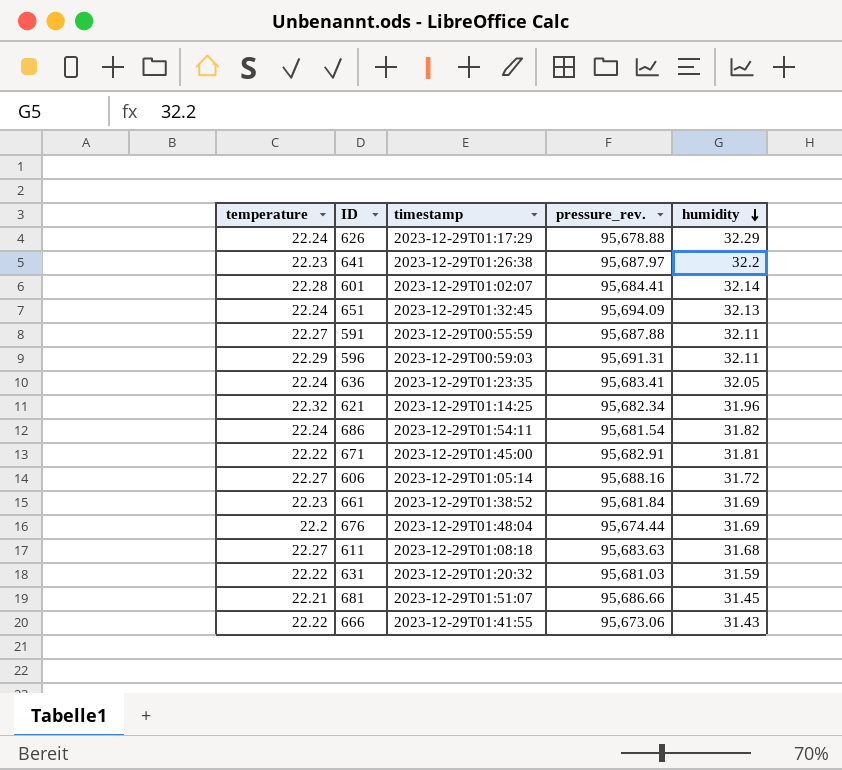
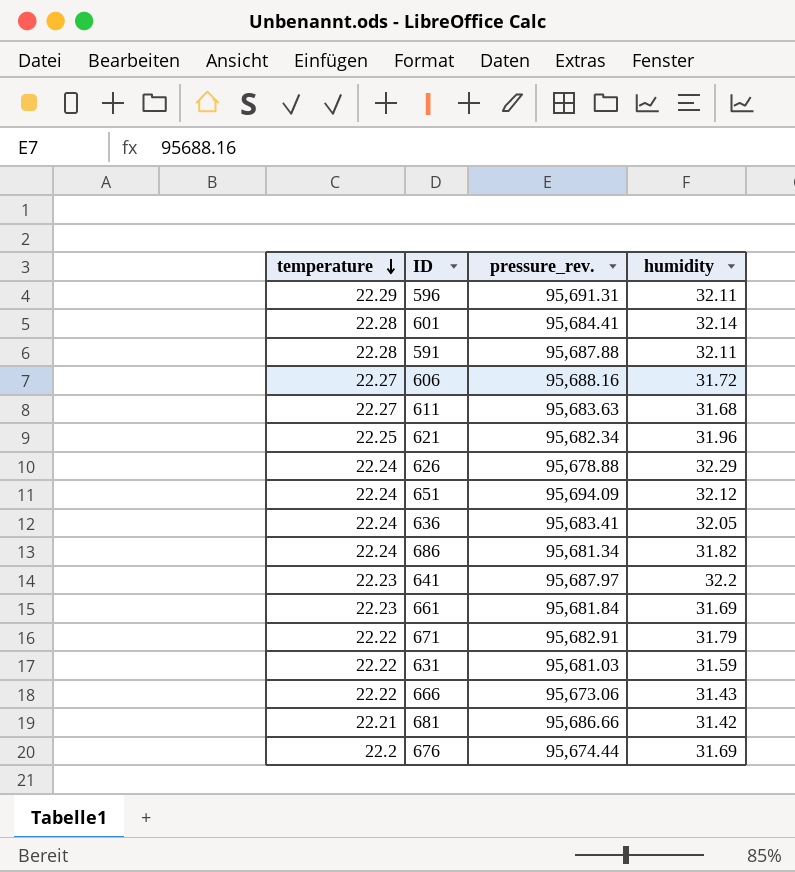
row order: humidity descending -> temperature descending
column timestamp | position: 3 -> none
591 | temperature: 22.27 -> 22.28
621 | temperature: 22.32 -> 22.25
651 | humidity: 32.13 -> 32.12
686 | pressure_rev.: 95,681.54 -> 95,681.34
671 | humidity: 31.81 -> 31.79
681 | humidity: 31.45 -> 31.42

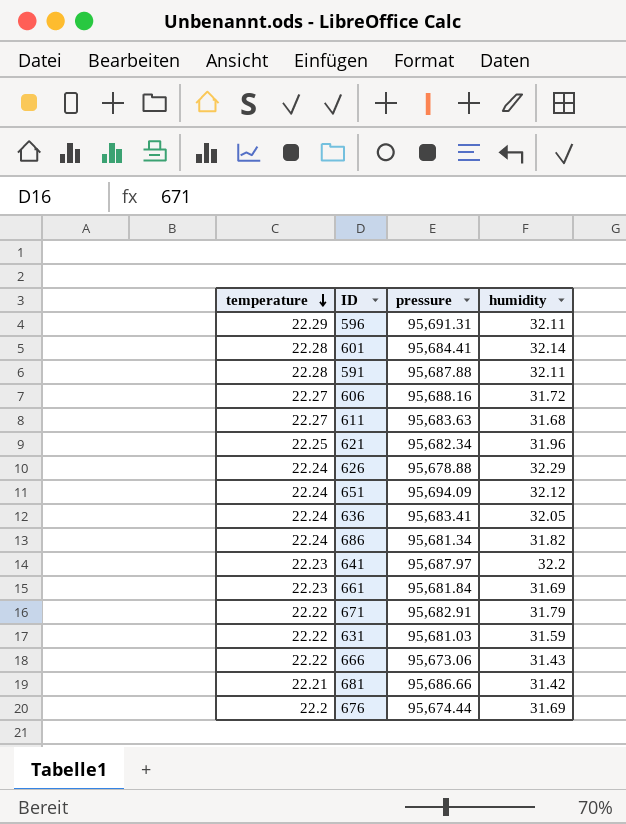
column name: pressure_rev. -> pressure

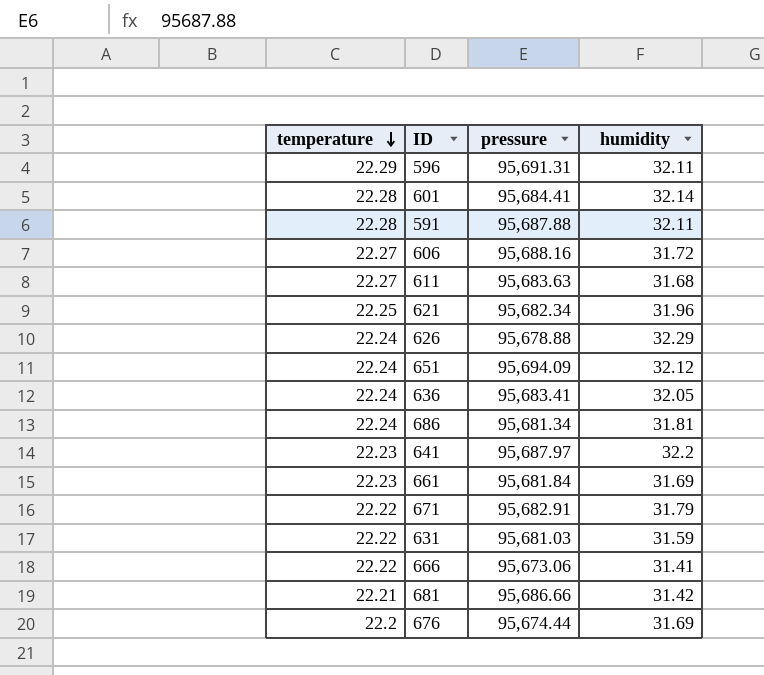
686 | humidity: 31.82 -> 31.81
666 | humidity: 31.43 -> 31.41

